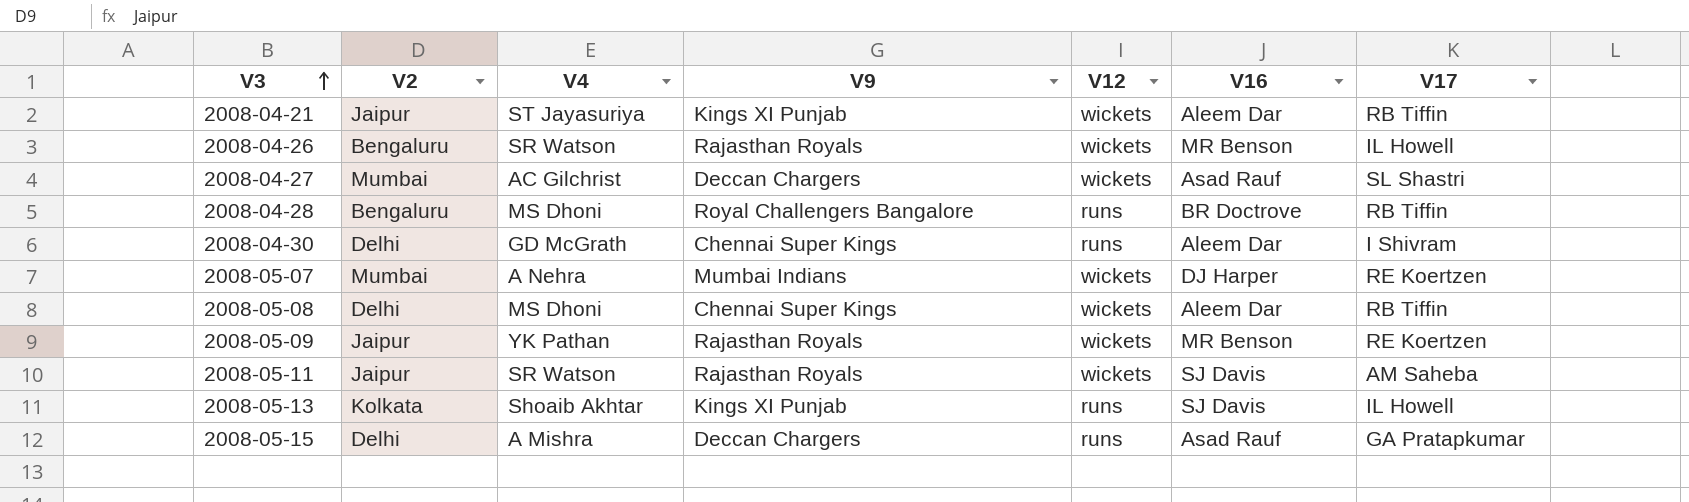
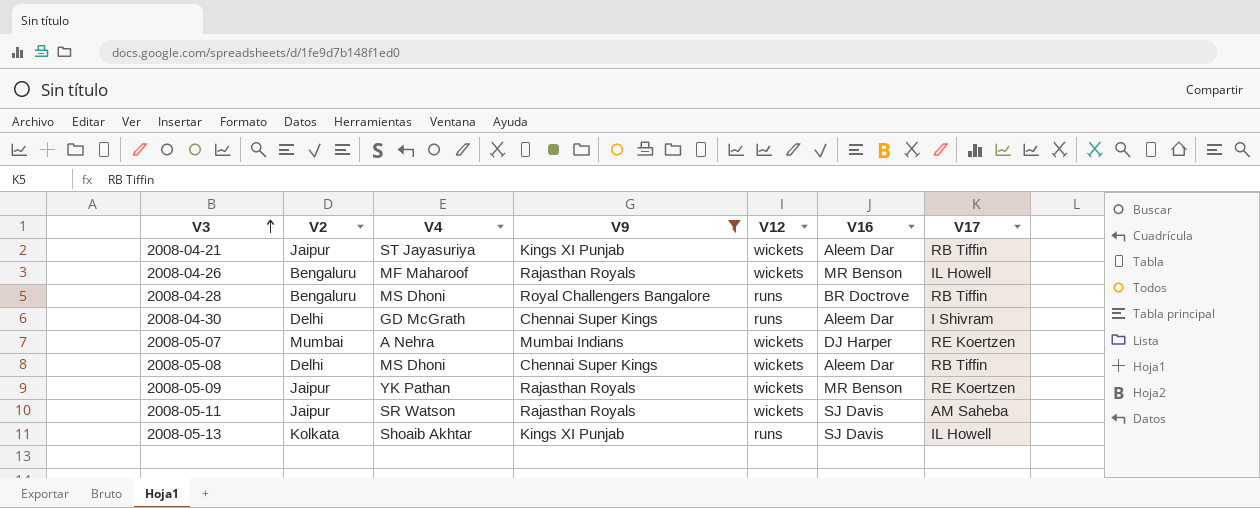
filter: none -> V9 != Deccan Chargers
2008-04-26 | V4: SR Watson -> MF Maharoof

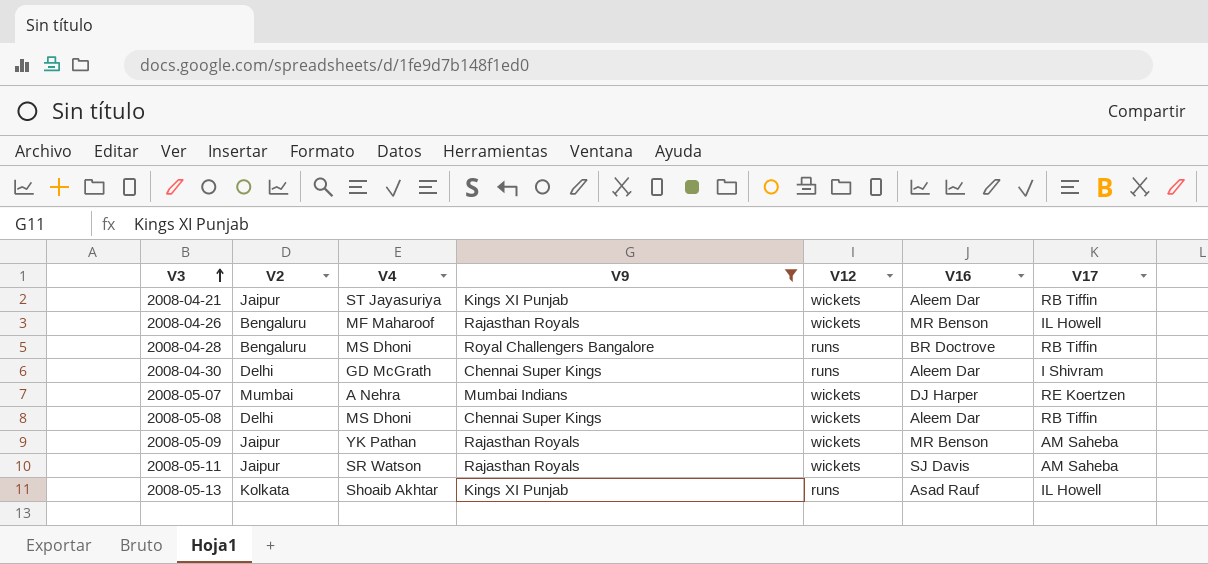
2008-05-09 | V17: RE Koertzen -> AM Saheba
2008-05-13 | V16: SJ Davis -> Asad Rauf

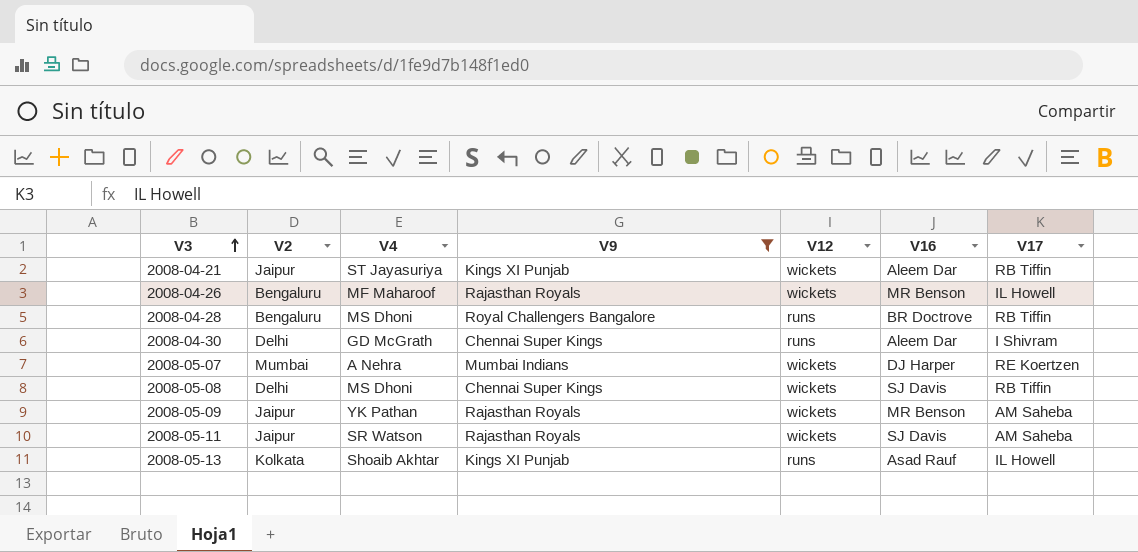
2008-05-08 | V16: Aleem Dar -> SJ Davis

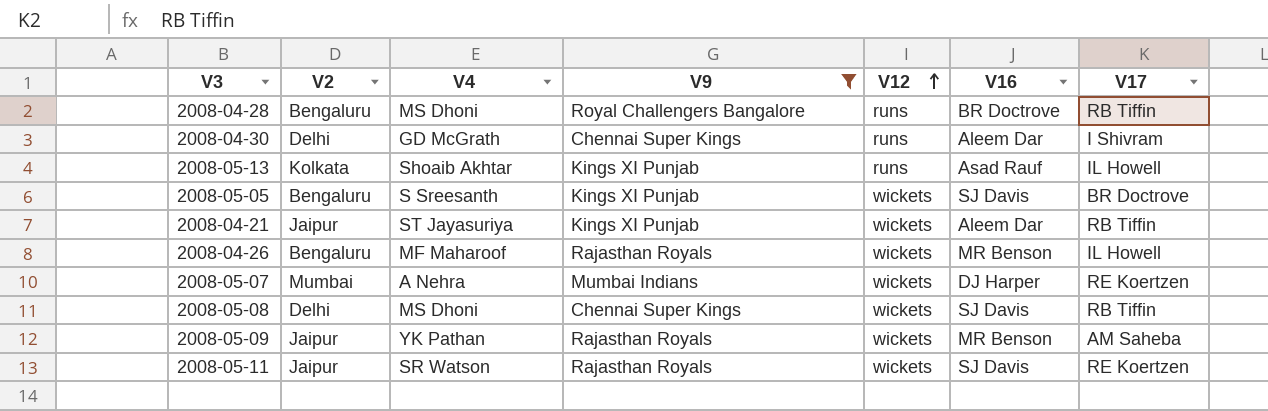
row order: V3 ascending -> V12 ascending
row 2008-05-05: none -> Bengaluru | S Sreesanth | Kings XI Punjab | wickets | SJ Davis | BR Doctrove
2008-05-11 | V17: AM Saheba -> RE Koertzen

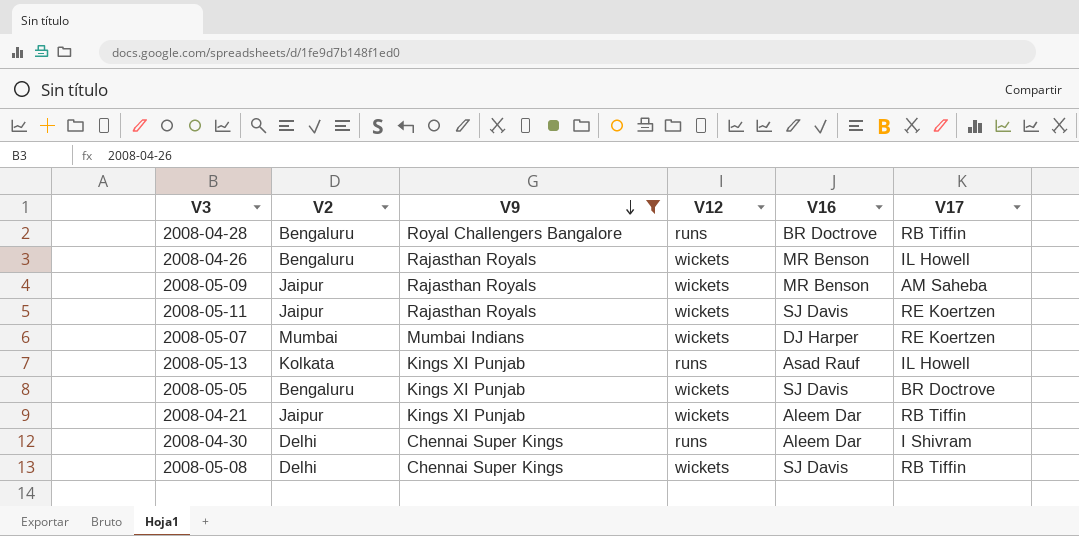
row order: V12 ascending -> V9 descending
column V4 | position: 3 -> none

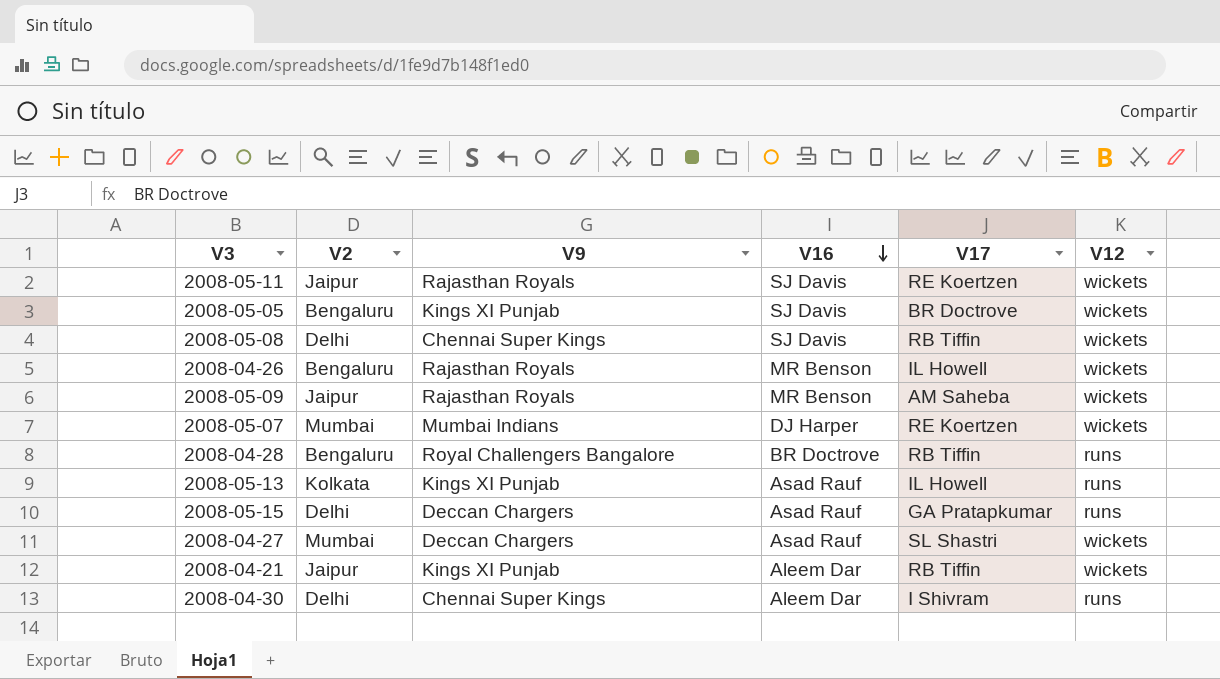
filter: V9 != Deccan Chargers -> none
row order: V9 descending -> V16 descending
column V12 | position: 4 -> 6

